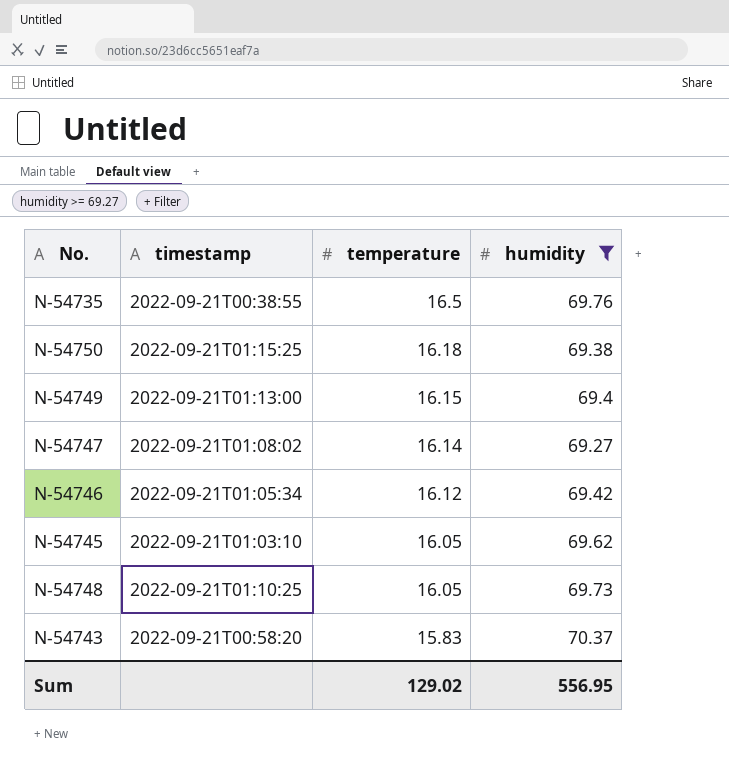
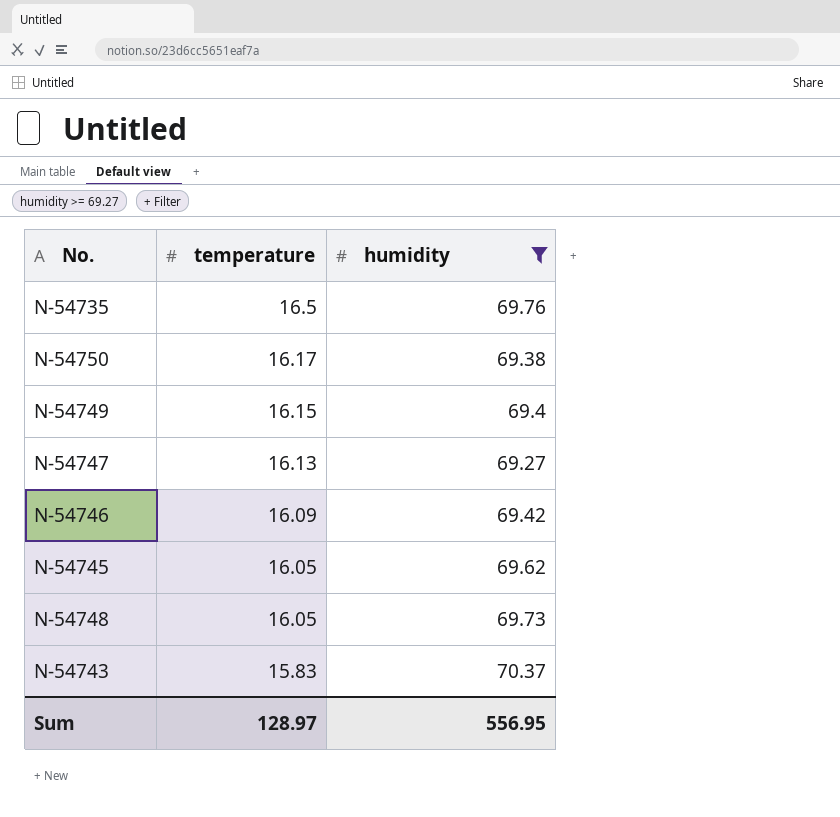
column timestamp | position: 2 -> none
N-54750 | temperature: 16.18 -> 16.17
N-54747 | temperature: 16.14 -> 16.13
N-54746 | temperature: 16.12 -> 16.09
Sum | temperature: 129.02 -> 128.97

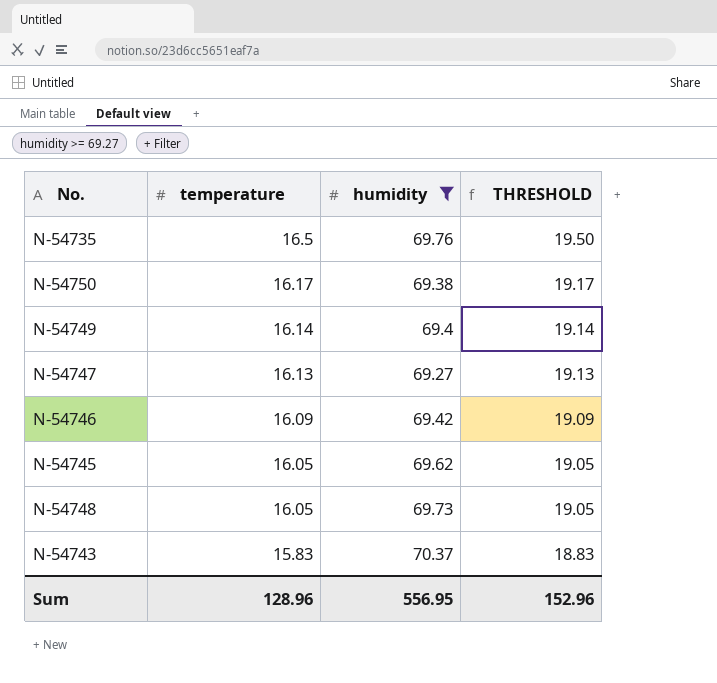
column THRESHOLD | formula: none -> [temperature] + 3
N-54749 | temperature: 16.15 -> 16.14
Sum | temperature: 128.97 -> 128.96

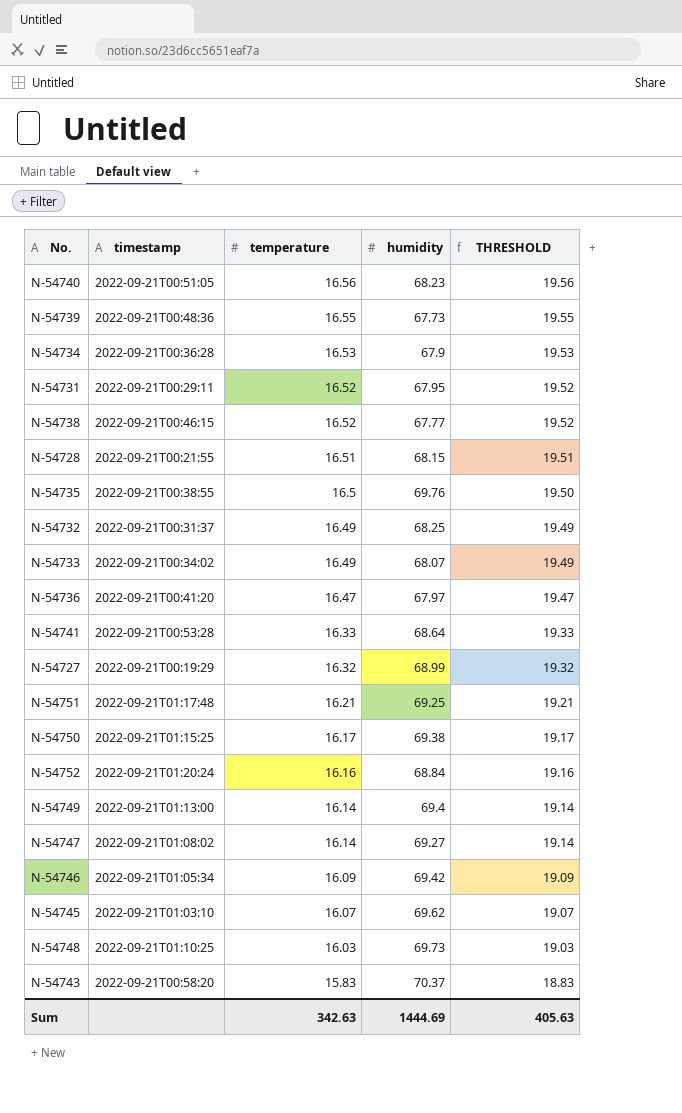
filter: humidity >= 69.27 -> none
column timestamp | position: none -> 2
N-54747 | temperature: 16.13 -> 16.14
N-54747 | THRESHOLD: 19.13 -> 19.14
N-54745 | temperature: 16.05 -> 16.07
N-54745 | THRESHOLD: 19.05 -> 19.07
N-54748 | temperature: 16.05 -> 16.03
N-54748 | THRESHOLD: 19.05 -> 19.03
Sum | temperature: 128.96 -> 342.63
Sum | humidity: 556.95 -> 1444.69
Sum | THRESHOLD: 152.96 -> 405.63

